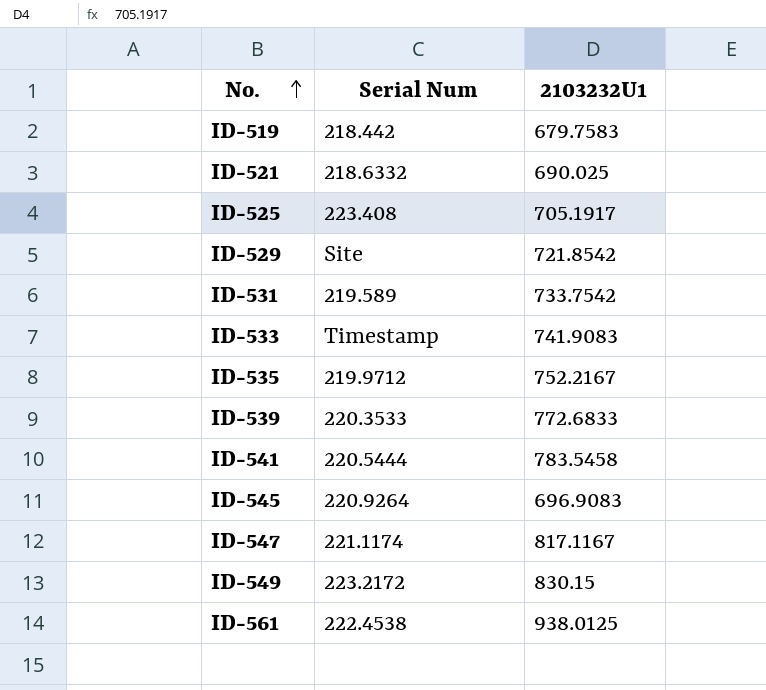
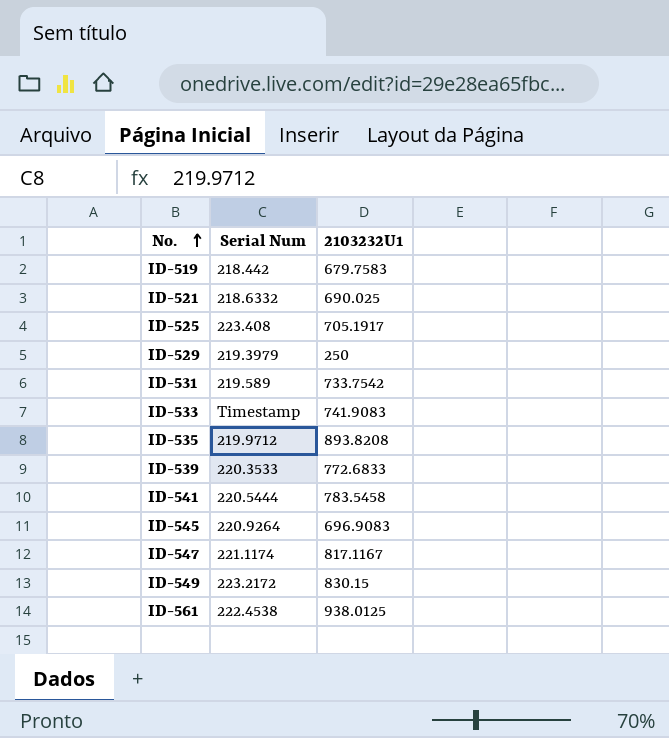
ID-529 | Serial Num: Site -> 219.3979
ID-529 | 2103232U1: 721.8542 -> 250
ID-535 | 2103232U1: 752.2167 -> 893.8208

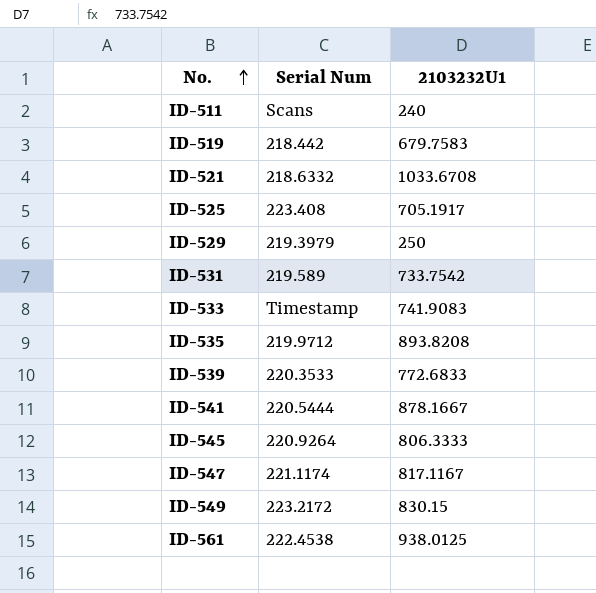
row ID-511: none -> Scans | 240
ID-521 | 2103232U1: 690.025 -> 1033.6708
ID-541 | 2103232U1: 783.5458 -> 878.1667
ID-545 | 2103232U1: 696.9083 -> 806.3333

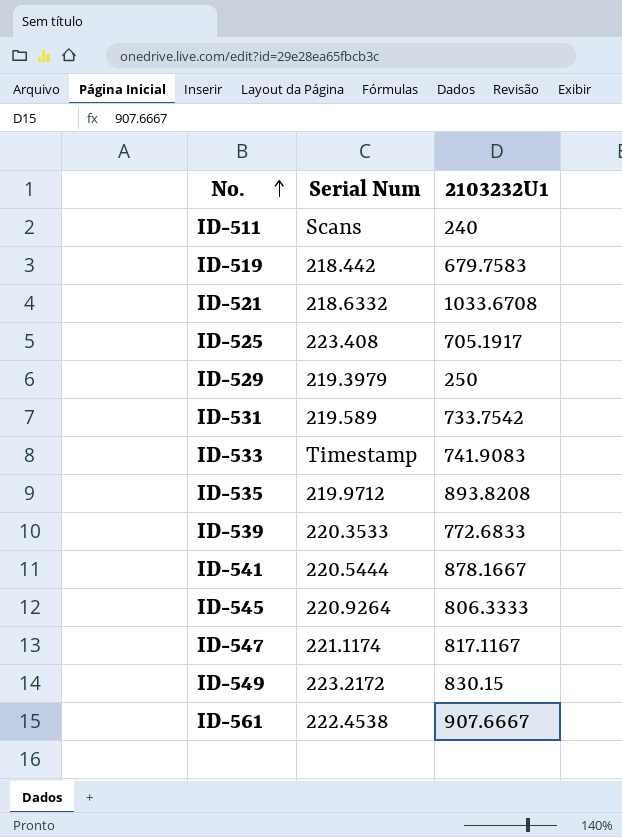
ID-561 | 2103232U1: 938.0125 -> 907.6667

